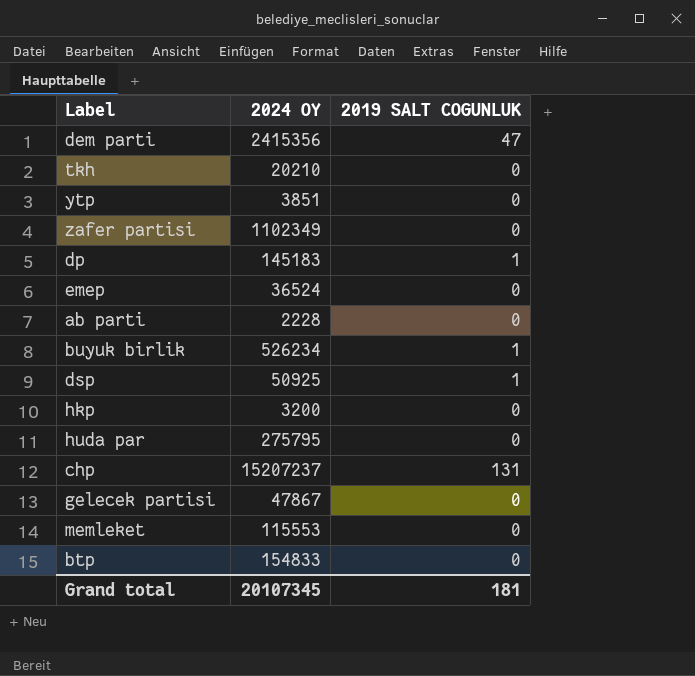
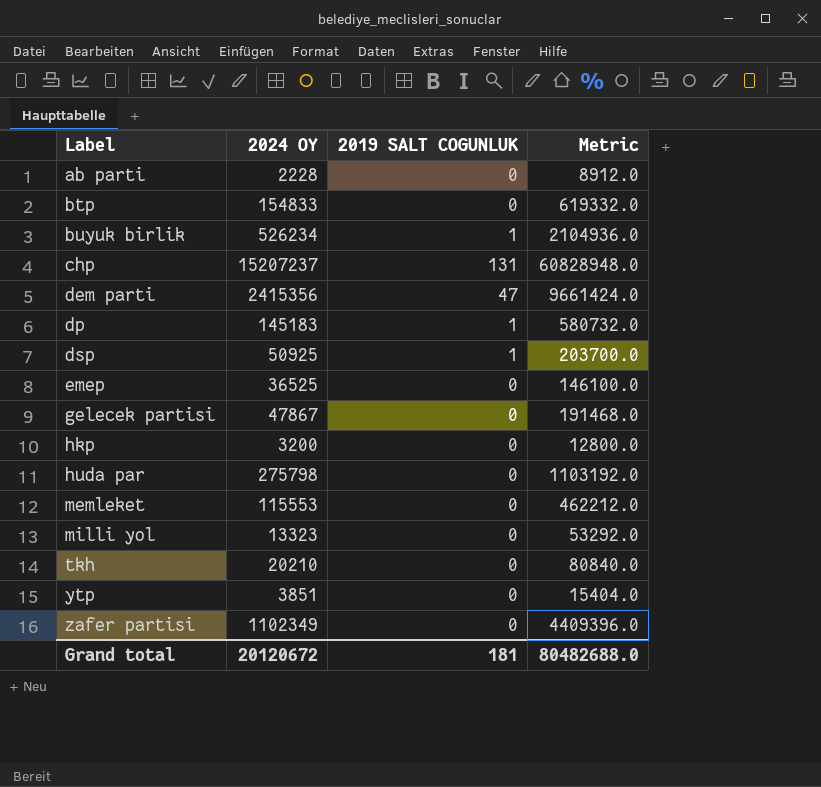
row order: none -> Label ascending
column Metric | formula: none -> [2024 OY] * 4
emep | 2024 OY: 36524 -> 36525
huda par | 2024 OY: 275795 -> 275798
row milli yol: none -> 13323 | 0 | 53292.0
Grand total | 2024 OY: 20107345 -> 20120672

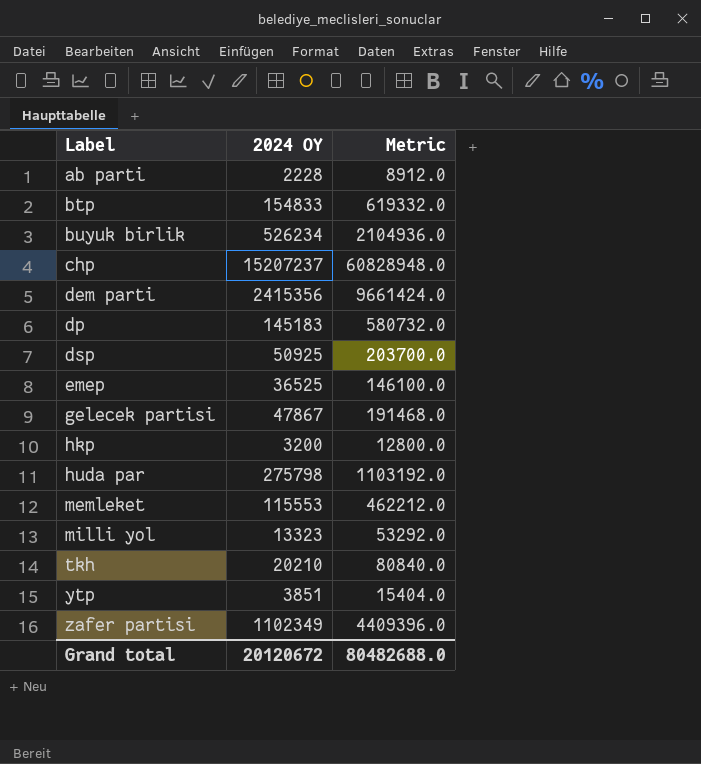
column 2019 SALT COGUNLUK | position: 3 -> none

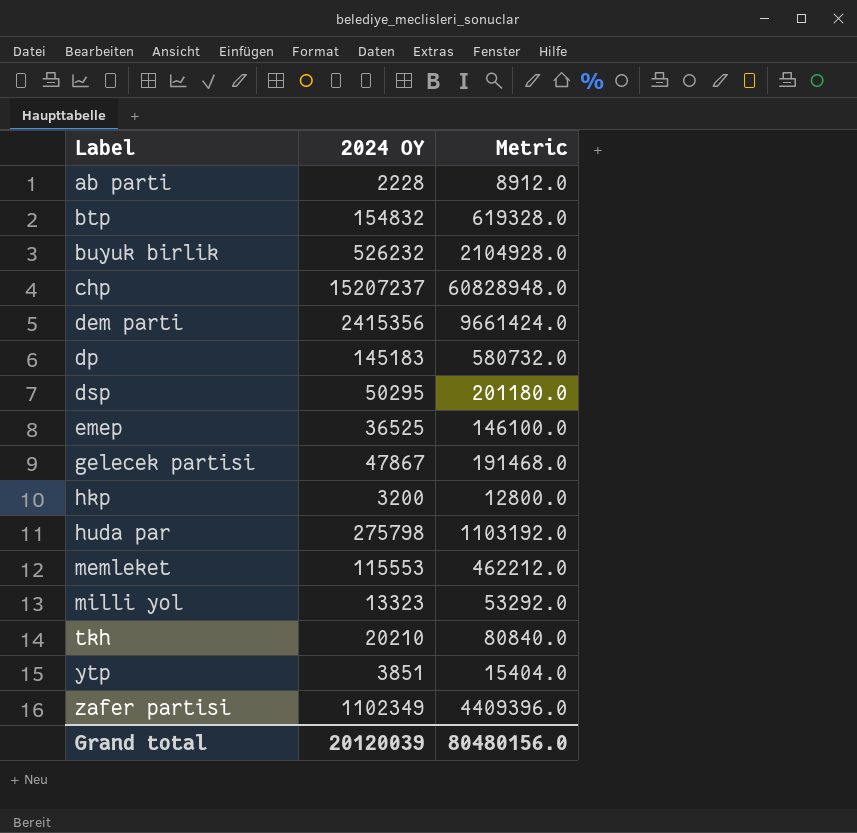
btp | 2024 OY: 154833 -> 154832
btp | Metric: 619332.0 -> 619328.0
buyuk birlik | 2024 OY: 526234 -> 526232
buyuk birlik | Metric: 2104936.0 -> 2104928.0
dsp | 2024 OY: 50925 -> 50295
dsp | Metric: 203700.0 -> 201180.0
Grand total | 2024 OY: 20120672 -> 20120039
Grand total | Metric: 80482688.0 -> 80480156.0

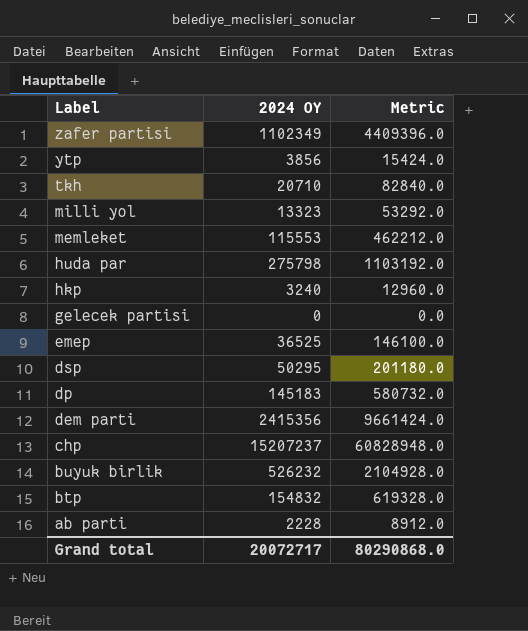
row order: Label ascending -> Label descending
ytp | 2024 OY: 3851 -> 3856
ytp | Metric: 15404.0 -> 15424.0
tkh | 2024 OY: 20210 -> 20710
tkh | Metric: 80840.0 -> 82840.0
hkp | 2024 OY: 3200 -> 3240
hkp | Metric: 12800.0 -> 12960.0
gelecek partisi | 2024 OY: 47867 -> 0
gelecek partisi | Metric: 191468.0 -> 0.0
Grand total | 2024 OY: 20120039 -> 20072717
Grand total | Metric: 80480156.0 -> 80290868.0

